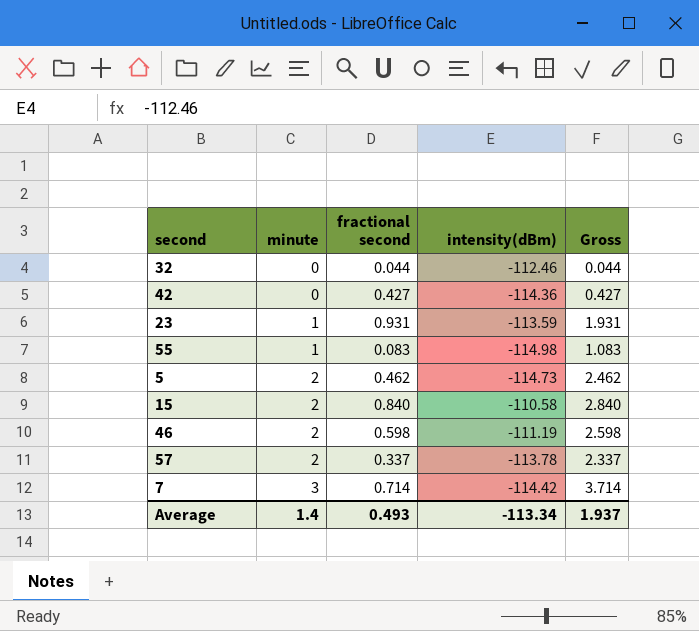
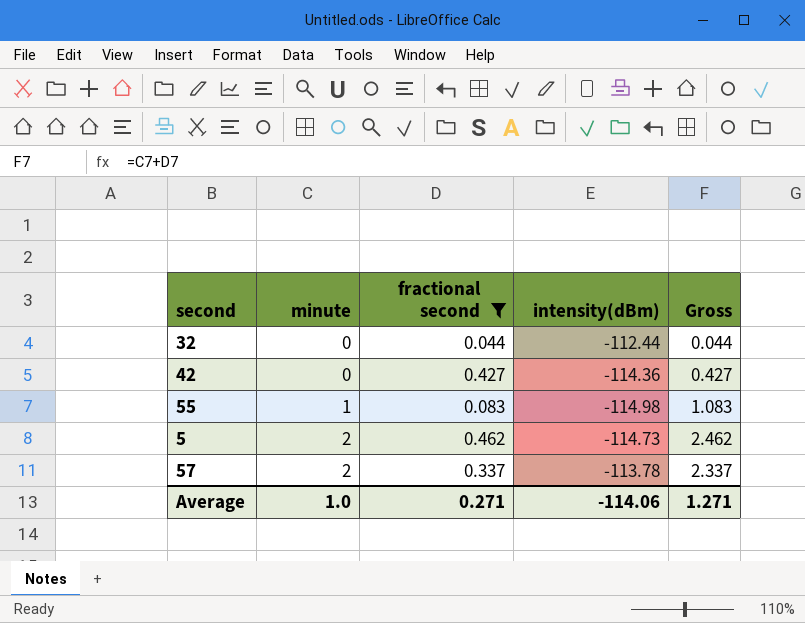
filter: none -> fractional second <= 0.462
32 | intensity(dBm): -112.46 -> -112.44
Average | minute: 1.4 -> 1.0
Average | fractional second: 0.493 -> 0.271
Average | intensity(dBm): -113.34 -> -114.06
Average | Gross: 1.937 -> 1.271

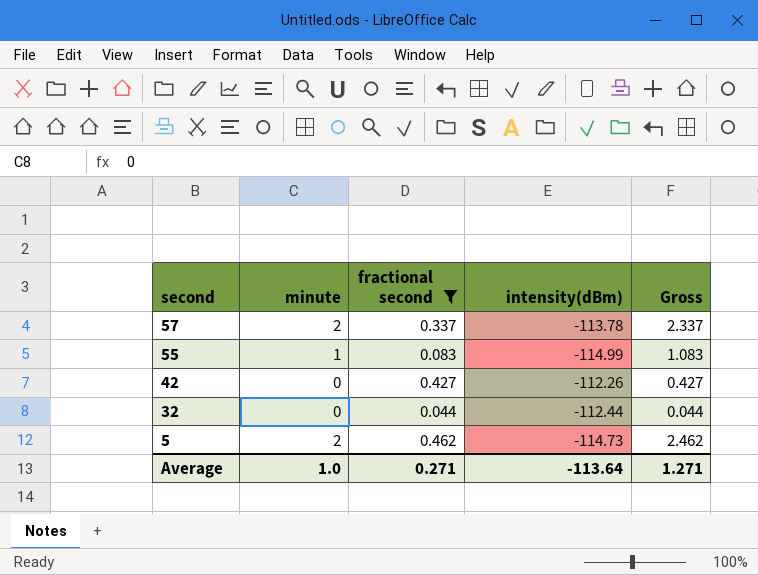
row order: minute ascending -> second descending
55 | intensity(dBm): -114.98 -> -114.99
42 | intensity(dBm): -114.36 -> -112.26
Average | intensity(dBm): -114.06 -> -113.64

